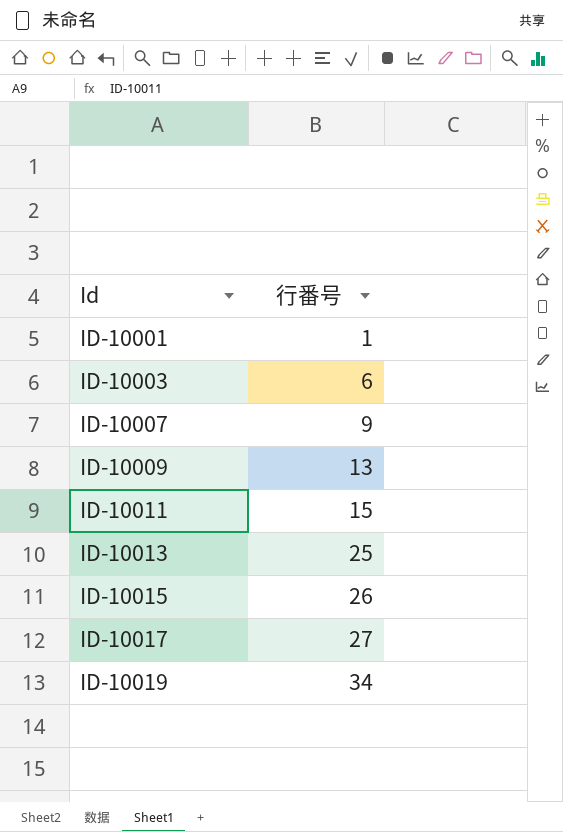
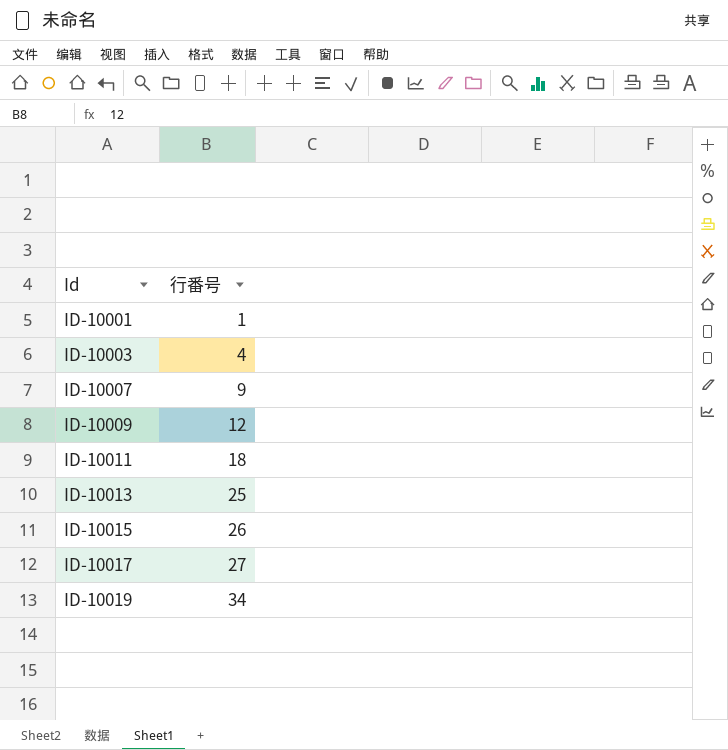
ID-10003 | 行番号: 6 -> 4
ID-10009 | 行番号: 13 -> 12
ID-10011 | 行番号: 15 -> 18

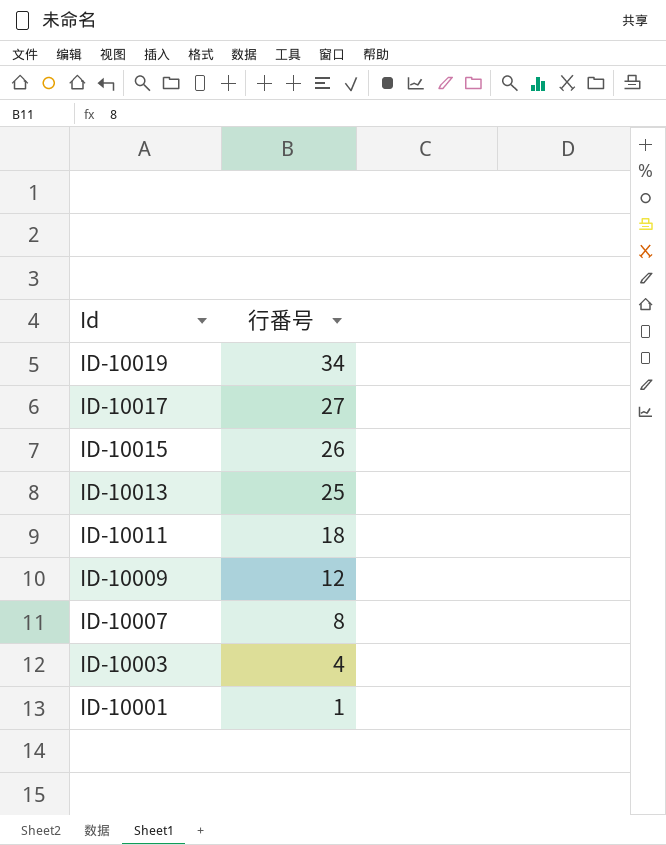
row order: Id ascending -> Id descending
ID-10007 | 行番号: 9 -> 8

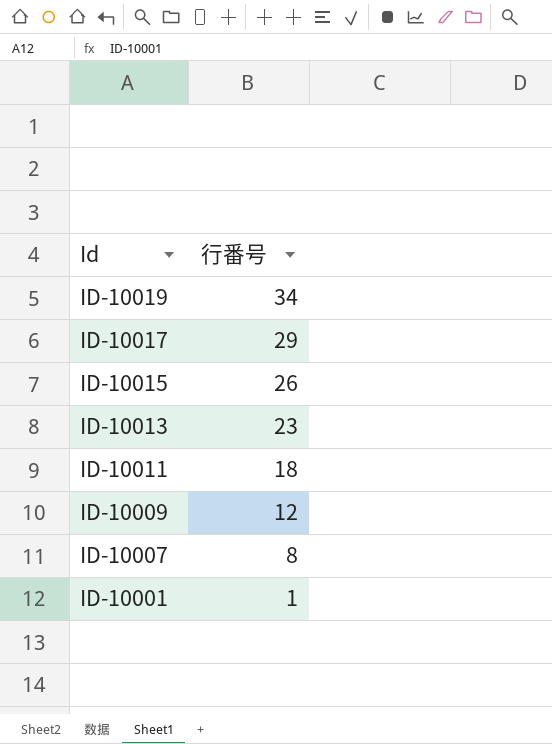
row ID-10003: 4 -> none
ID-10017 | 行番号: 27 -> 29
ID-10013 | 行番号: 25 -> 23

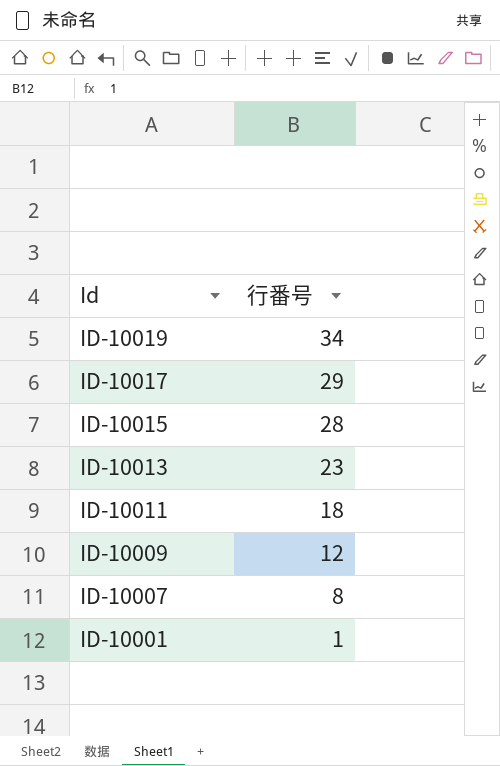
ID-10015 | 行番号: 26 -> 28

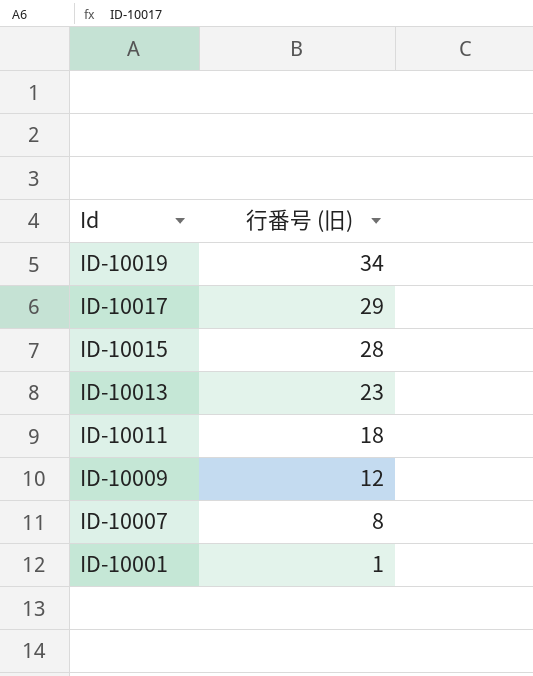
column name: 行番号 -> 行番号 (旧)

